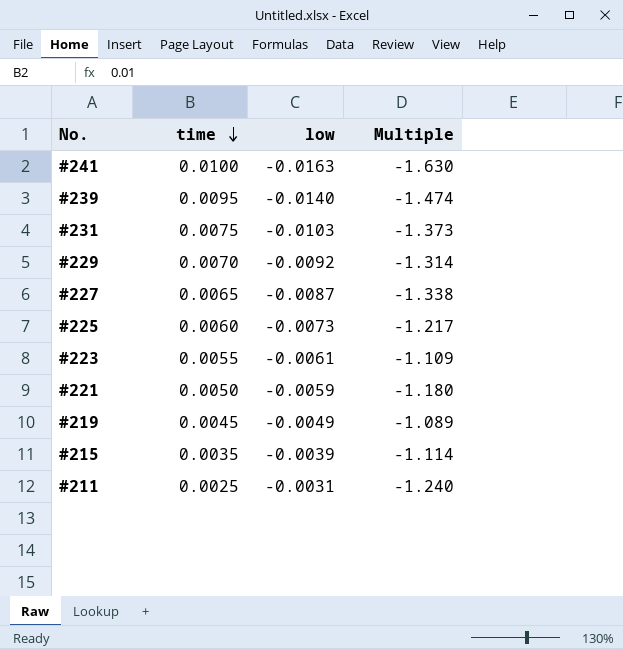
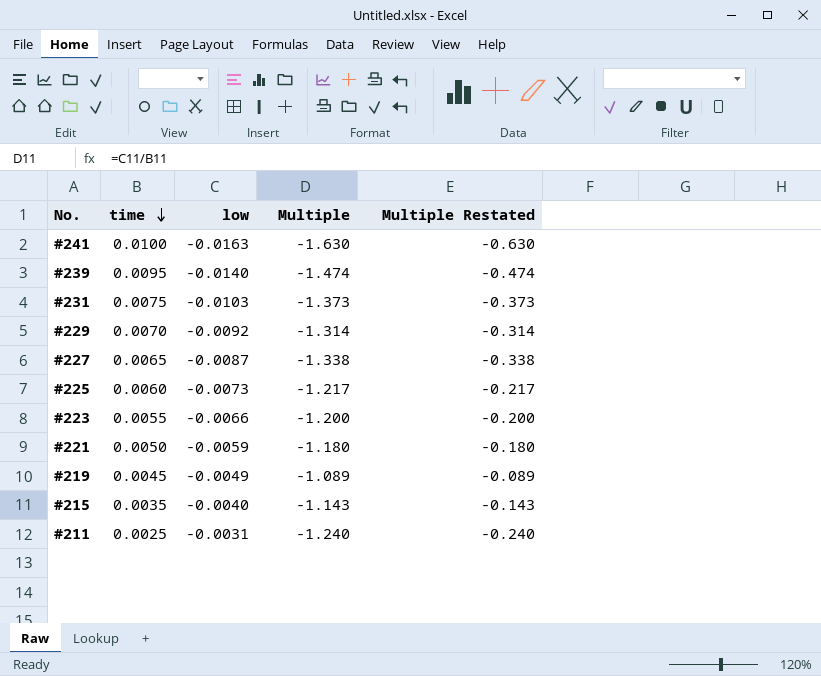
column Multiple Restated | formula: none -> [Multiple] + 1
#223 | low: -0.0061 -> -0.0066
#223 | Multiple: -1.109 -> -1.200
#215 | low: -0.0039 -> -0.0040
#215 | Multiple: -1.114 -> -1.143

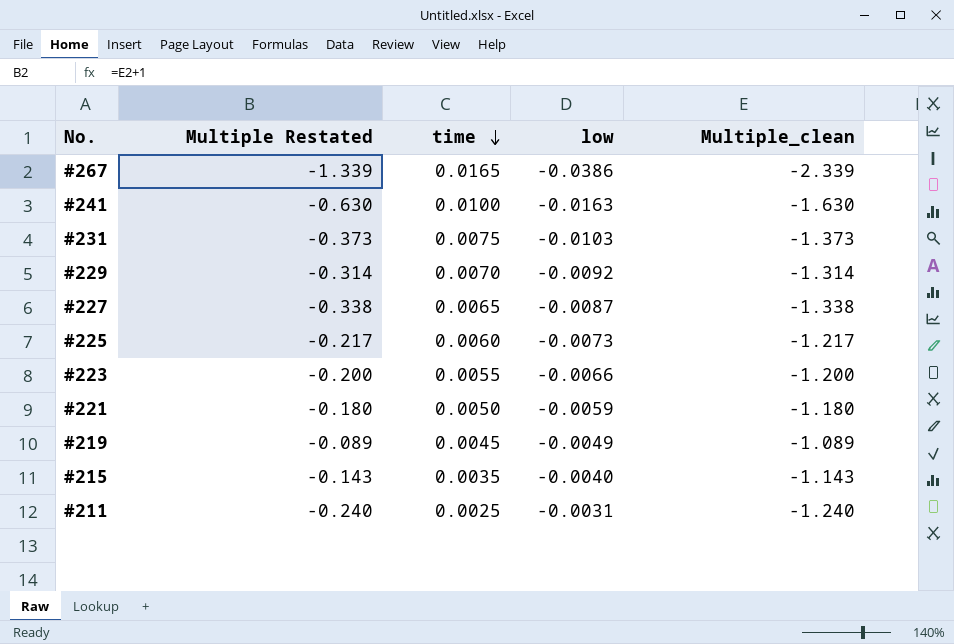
column Multiple Restated | position: 5 -> 2
column name: Multiple -> Multiple_clean
row #239: 0.0095 | -0.0140 | -1.474 | -0.474 -> none
row #267: none -> -1.339 | 0.0165 | -0.0386 | -2.339

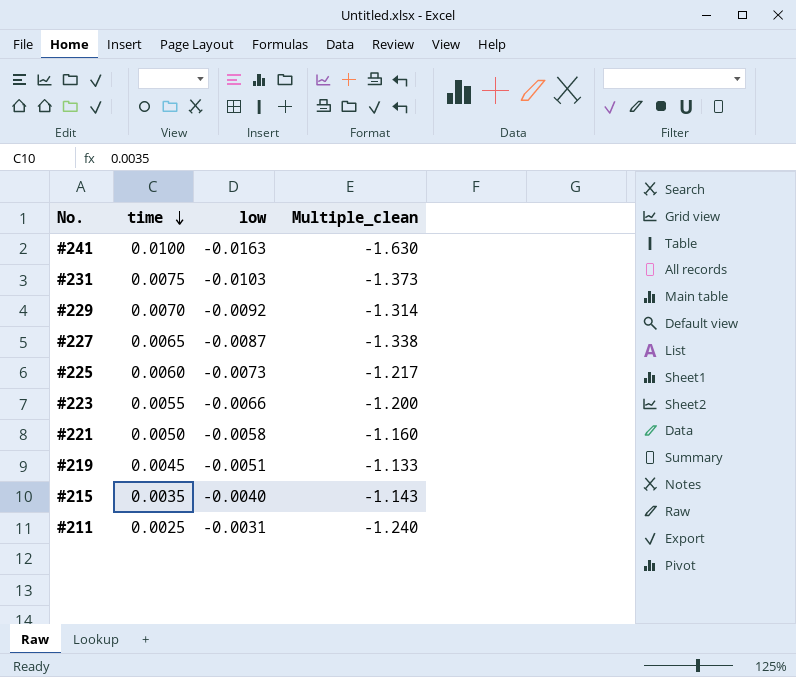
column Multiple Restated | formula: [Multiple_clean] + 1 -> none
row #267: -1.339 | 0.0165 | -0.0386 | -2.339 -> none
#221 | low: -0.0059 -> -0.0058
#221 | Multiple_clean: -1.180 -> -1.160
#219 | low: -0.0049 -> -0.0051
#219 | Multiple_clean: -1.089 -> -1.133

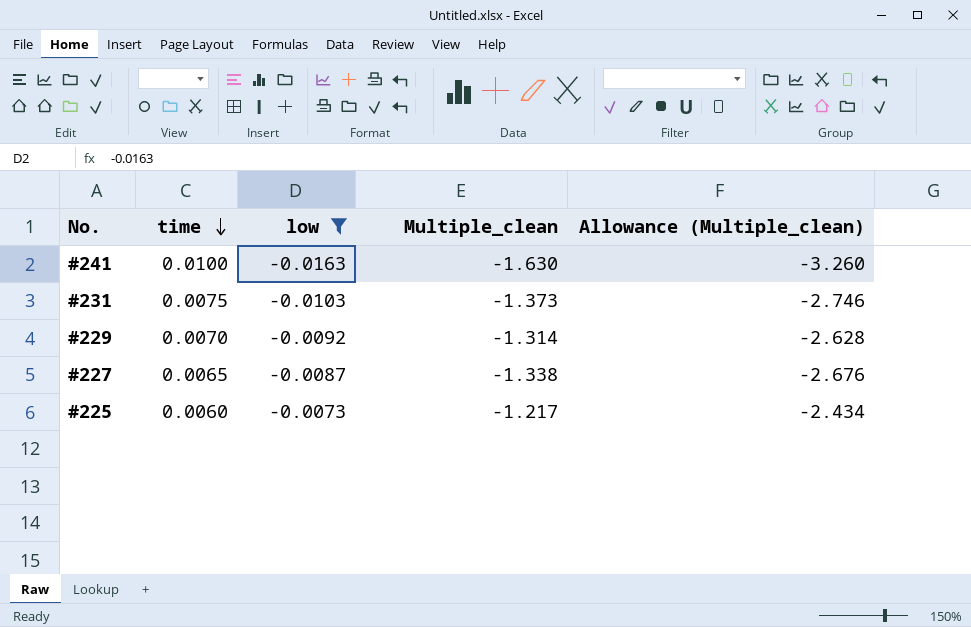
filter: none -> low <= -0.0073
column Allowance (Multiple_clean) | formula: none -> [Multiple_clean] * 2

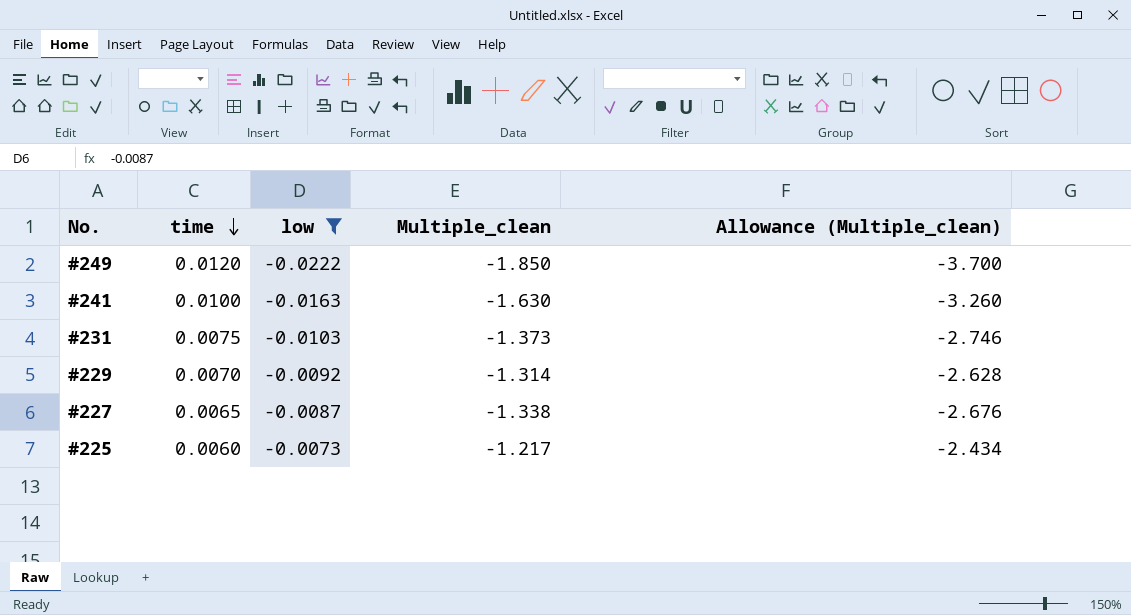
row #249: none -> 0.0120 | -0.0222 | -1.850 | -3.700

